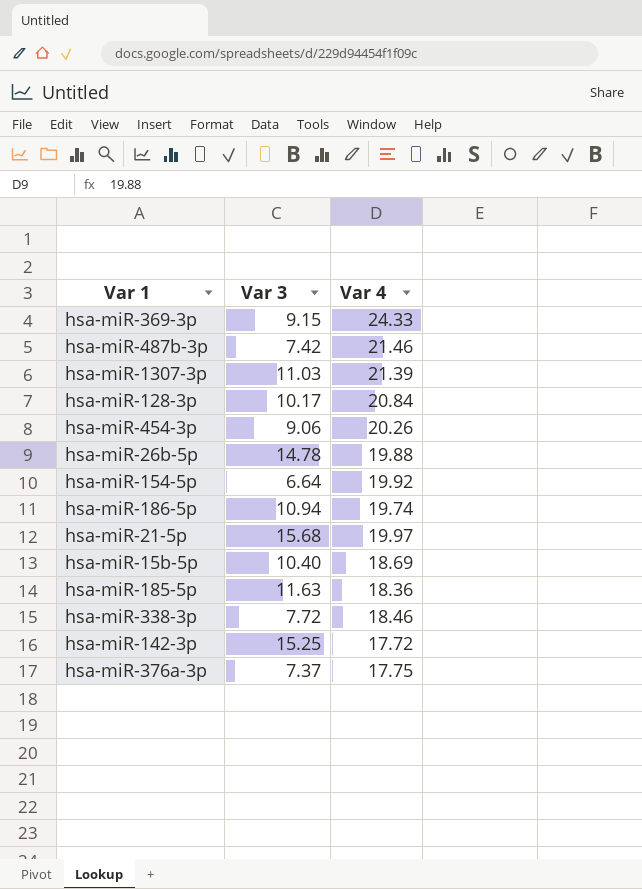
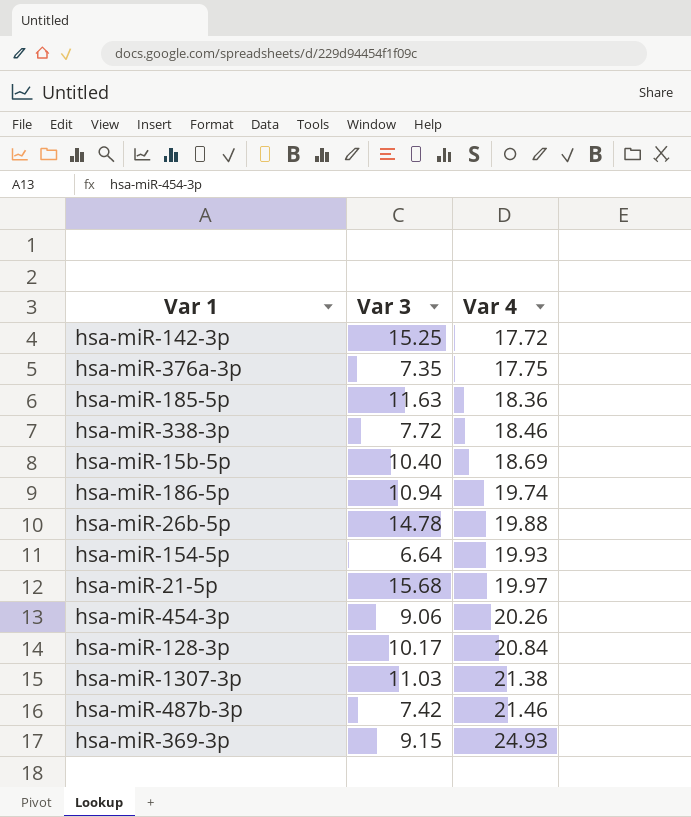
row order: none -> Var 4 ascending
hsa-miR-376a-3p | Var 3: 7.37 -> 7.35
hsa-miR-154-5p | Var 4: 19.92 -> 19.93
hsa-miR-1307-3p | Var 4: 21.39 -> 21.38
hsa-miR-369-3p | Var 4: 24.33 -> 24.93

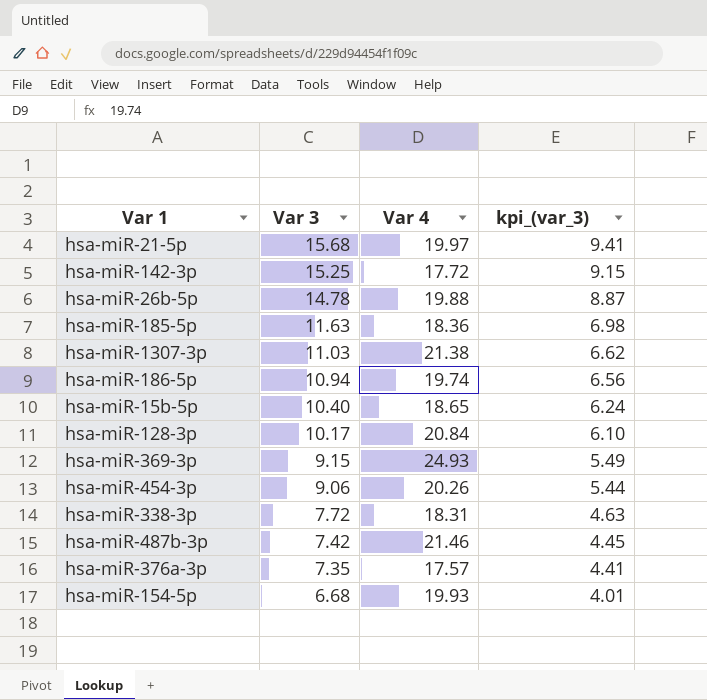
row order: Var 4 ascending -> Var 3 descending
column kpi_(var_3) | formula: none -> [Var 3] * 0.6
hsa-miR-15b-5p | Var 4: 18.69 -> 18.65
hsa-miR-338-3p | Var 4: 18.46 -> 18.31
hsa-miR-376a-3p | Var 4: 17.75 -> 17.57
hsa-miR-154-5p | Var 3: 6.64 -> 6.68

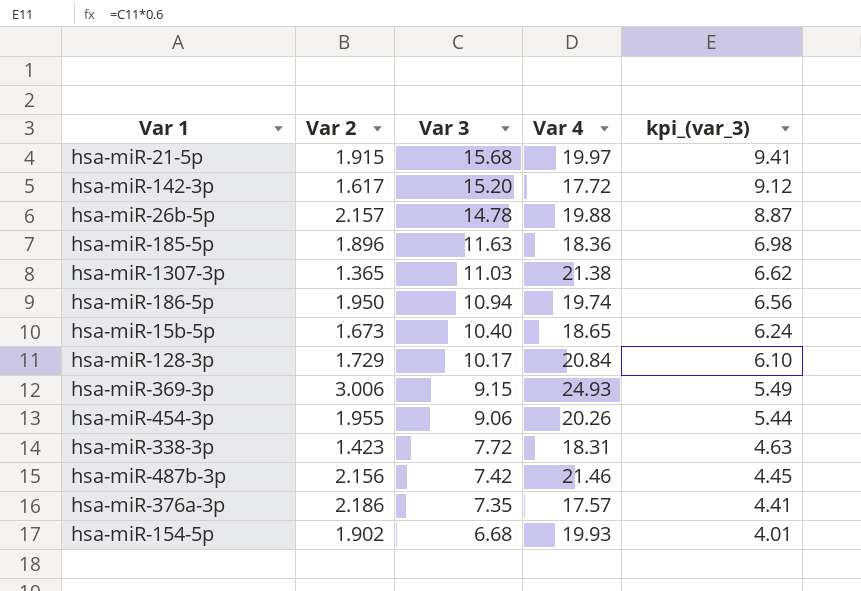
column Var 2 | position: none -> 2
hsa-miR-142-3p | Var 3: 15.25 -> 15.20
hsa-miR-142-3p | kpi_(var_3): 9.15 -> 9.12

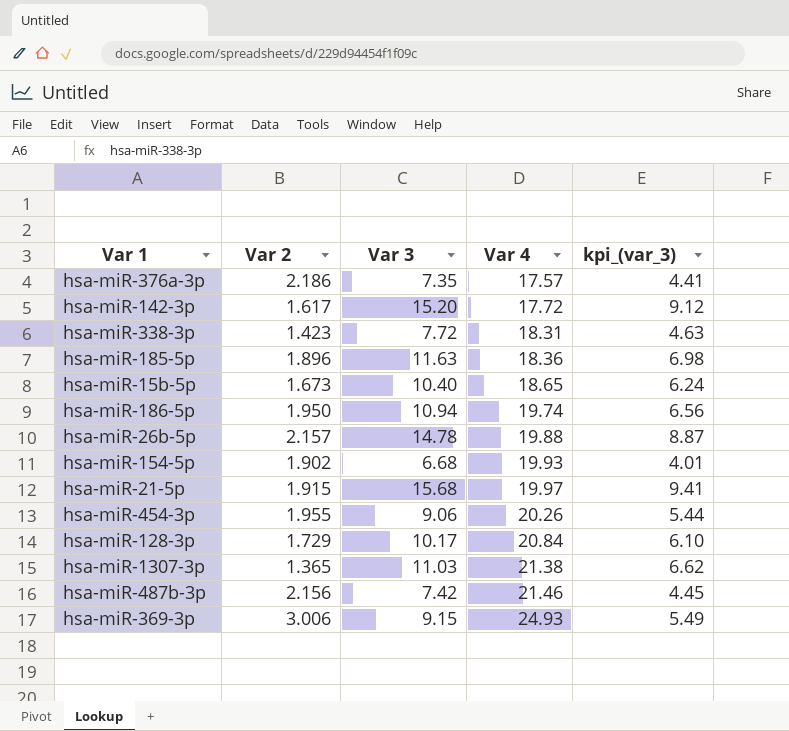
row order: Var 3 descending -> Var 4 ascending

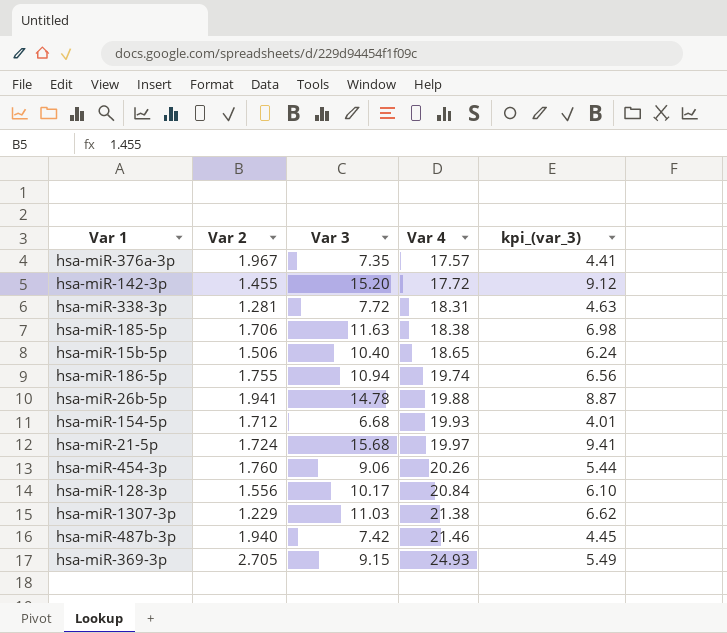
hsa-miR-376a-3p | Var 2: 2.186 -> 1.967
hsa-miR-142-3p | Var 2: 1.617 -> 1.455
hsa-miR-338-3p | Var 2: 1.423 -> 1.281
hsa-miR-185-5p | Var 2: 1.896 -> 1.706
hsa-miR-185-5p | Var 4: 18.36 -> 18.38
hsa-miR-15b-5p | Var 2: 1.673 -> 1.506
hsa-miR-186-5p | Var 2: 1.950 -> 1.755
hsa-miR-26b-5p | Var 2: 2.157 -> 1.941
hsa-miR-154-5p | Var 2: 1.902 -> 1.712
hsa-miR-21-5p | Var 2: 1.915 -> 1.724
hsa-miR-454-3p | Var 2: 1.955 -> 1.760
hsa-miR-128-3p | Var 2: 1.729 -> 1.556
hsa-miR-1307-3p | Var 2: 1.365 -> 1.229
hsa-miR-487b-3p | Var 2: 2.156 -> 1.940
hsa-miR-369-3p | Var 2: 3.006 -> 2.705

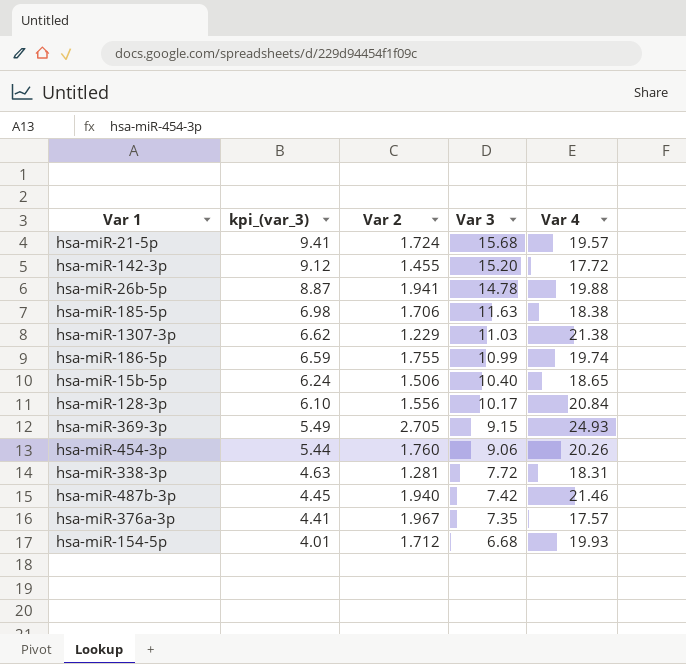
row order: Var 4 ascending -> kpi_(var_3) descending
column kpi_(var_3) | position: 5 -> 2
hsa-miR-21-5p | Var 4: 19.97 -> 19.57
hsa-miR-186-5p | kpi_(var_3): 6.56 -> 6.59
hsa-miR-186-5p | Var 3: 10.94 -> 10.99

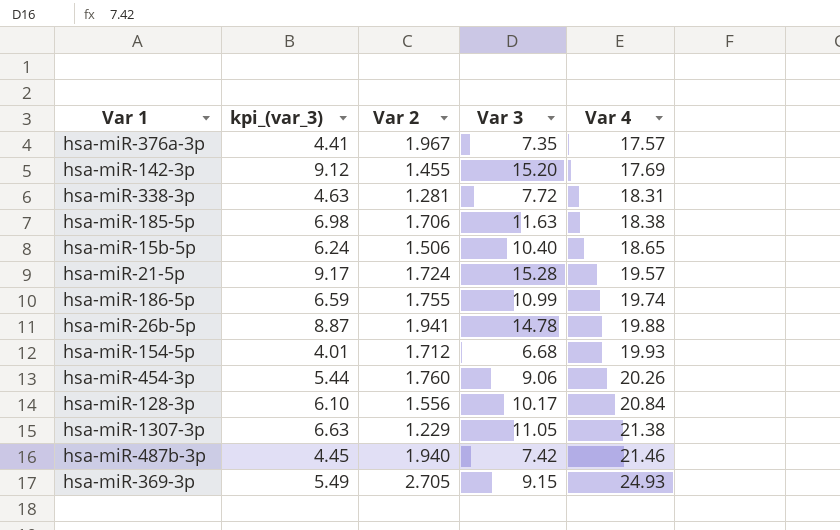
row order: kpi_(var_3) descending -> Var 4 ascending
hsa-miR-142-3p | Var 4: 17.72 -> 17.69
hsa-miR-21-5p | kpi_(var_3): 9.41 -> 9.17
hsa-miR-21-5p | Var 3: 15.68 -> 15.28
hsa-miR-1307-3p | kpi_(var_3): 6.62 -> 6.63
hsa-miR-1307-3p | Var 3: 11.03 -> 11.05

